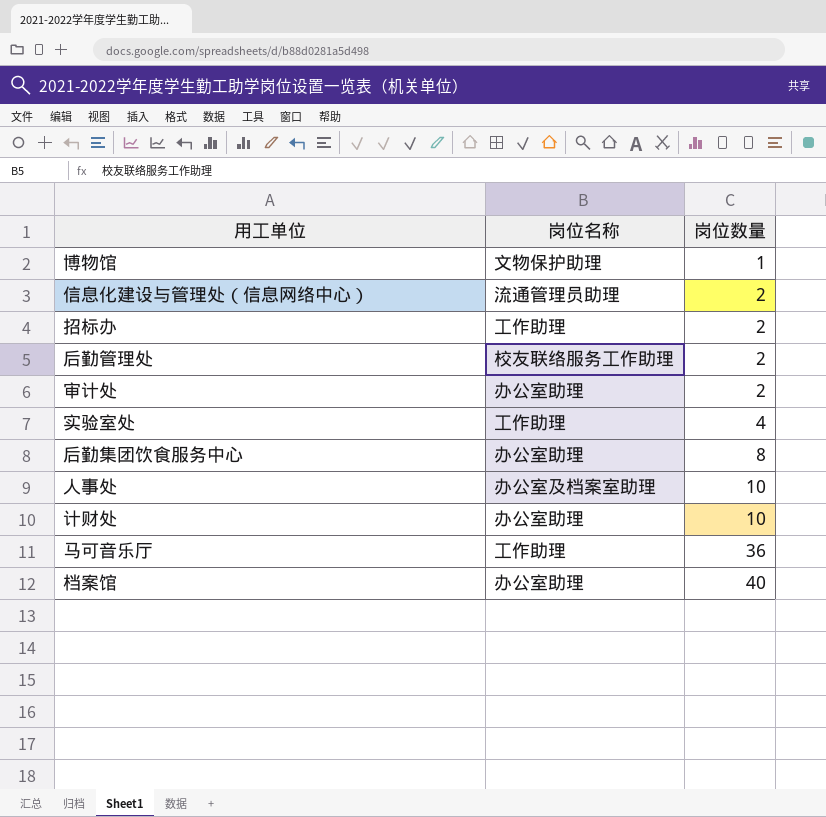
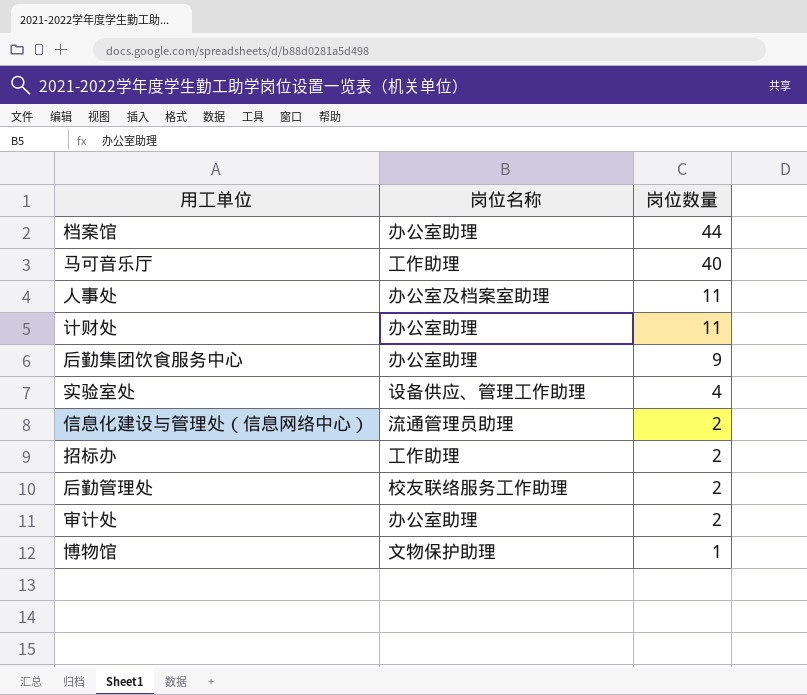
row order: 岗位数量 ascending -> 岗位数量 descending
档案馆 | 岗位数量: 40 -> 44
马可音乐厅 | 岗位数量: 36 -> 40
人事处 | 岗位数量: 10 -> 11
计财处 | 岗位数量: 10 -> 11
后勤集团饮食服务中心 | 岗位数量: 8 -> 9
实验室处 | 岗位名称: 工作助理 -> 设备供应、管理工作助理

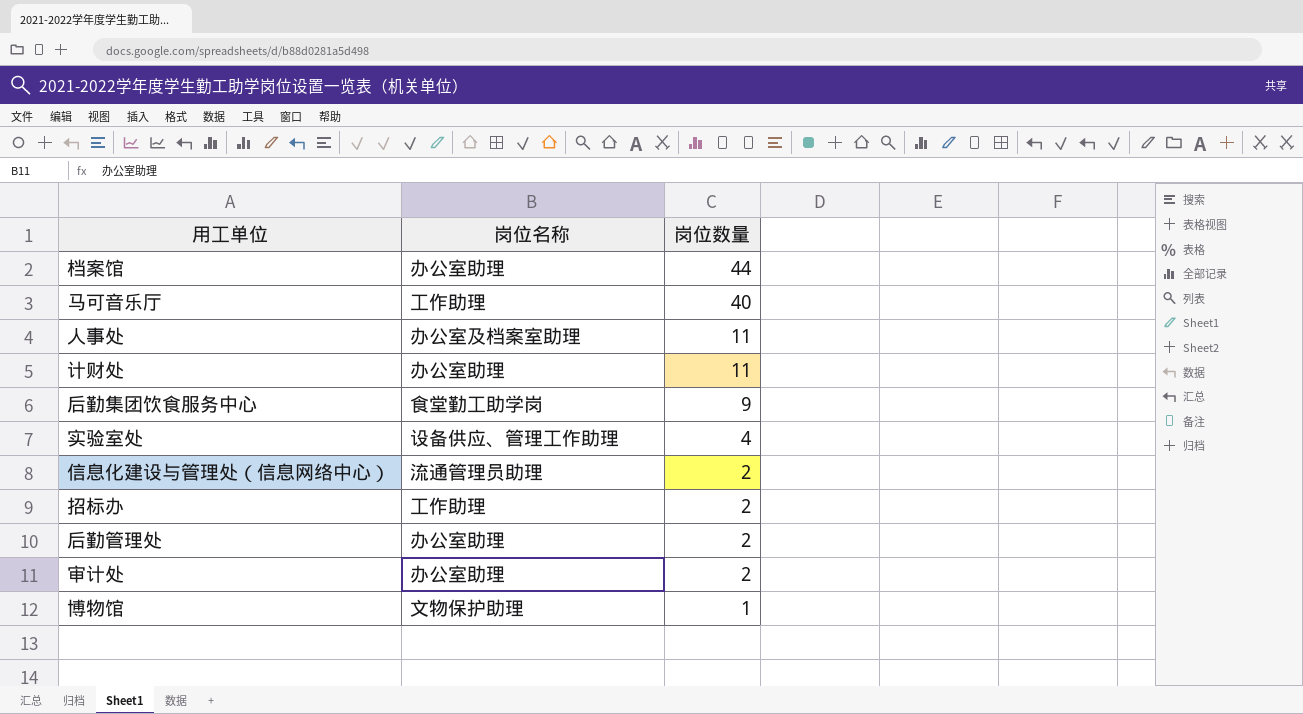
后勤集团饮食服务中心 | 岗位名称: 办公室助理 -> 食堂勤工助学岗
后勤管理处 | 岗位名称: 校友联络服务工作助理 -> 办公室助理

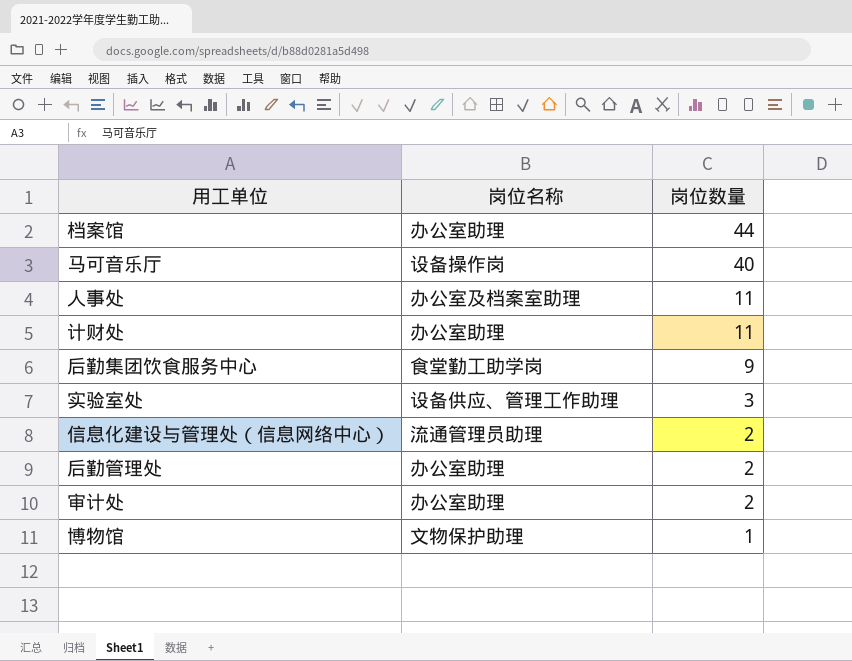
row 招标办: 工作助理 | 2 -> none
马可音乐厅 | 岗位名称: 工作助理 -> 设备操作岗
实验室处 | 岗位数量: 4 -> 3

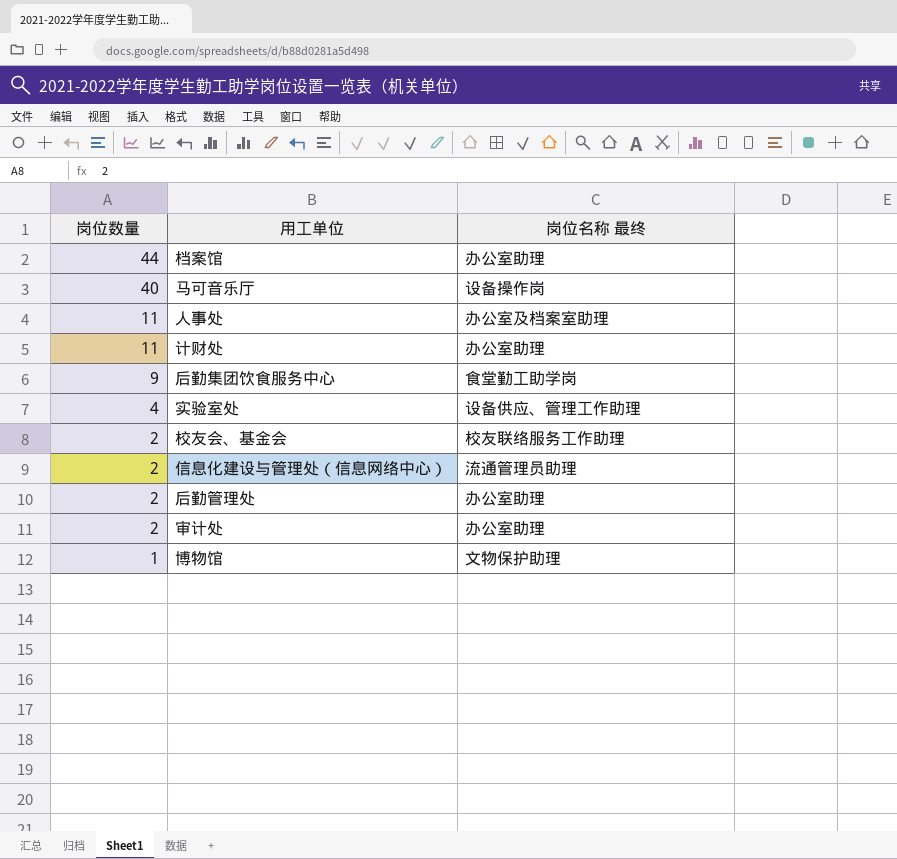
column 岗位数量 | position: 3 -> 1
column name: 岗位名称 -> 岗位名称 最终
实验室处 | 岗位数量: 3 -> 4
row 校友会、基金会: none -> 2 | 校友联络服务工作助理

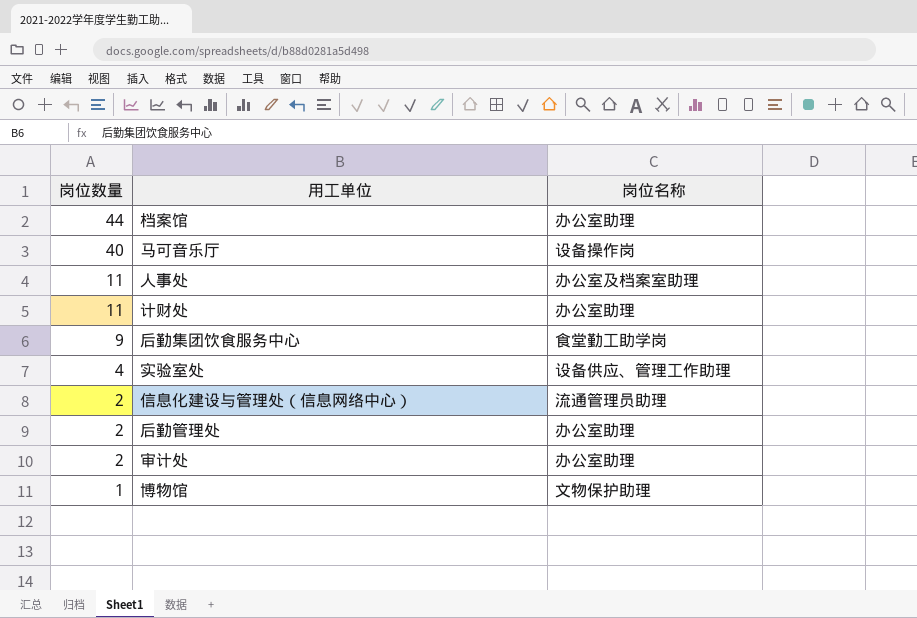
column name: 岗位名称 最终 -> 岗位名称
row 校友会、基金会: 2 | 校友联络服务工作助理 -> none

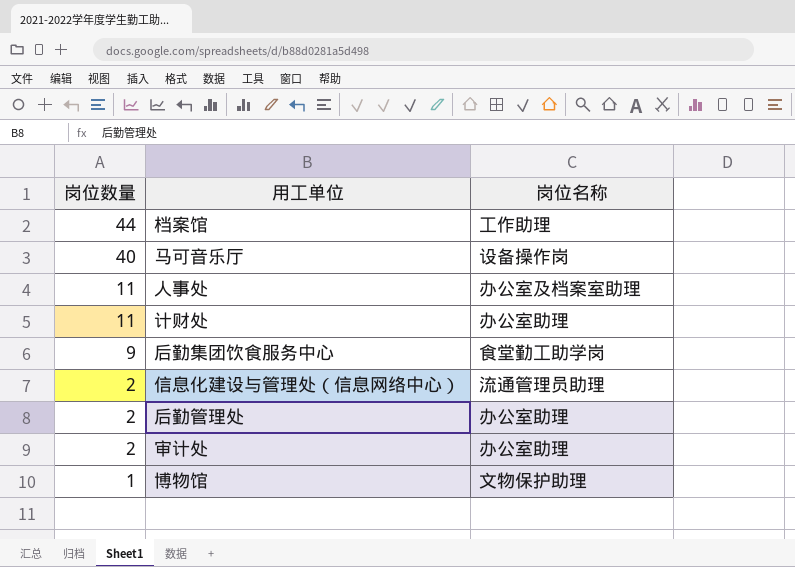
row 实验室处: 4 | 设备供应、管理工作助理 -> none
档案馆 | 岗位名称: 办公室助理 -> 工作助理

